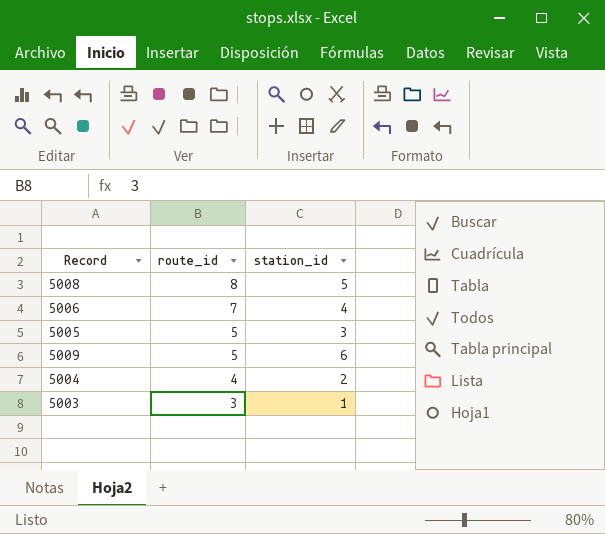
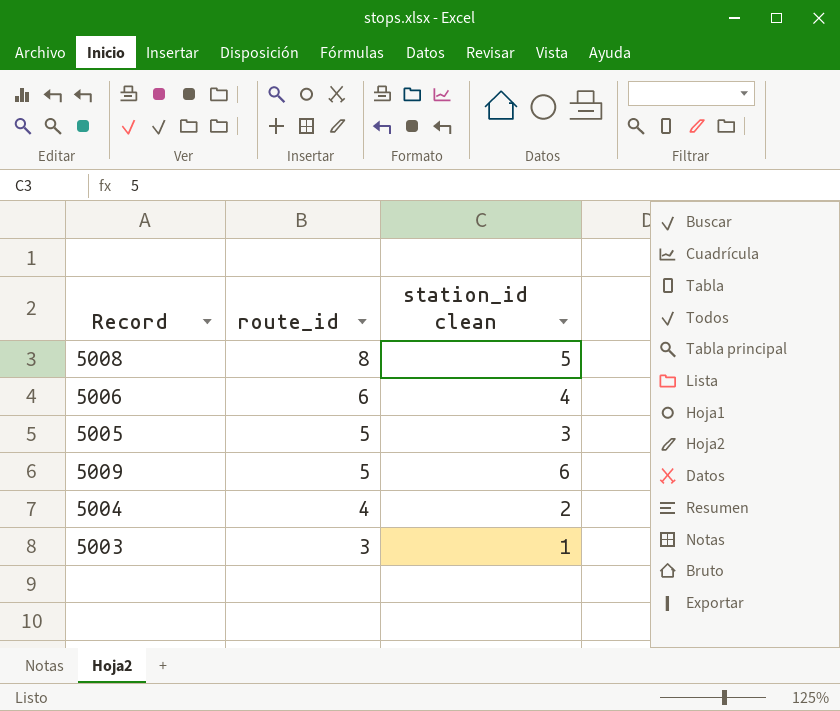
column name: station_id -> station_id clean
5006 | route_id: 7 -> 6

